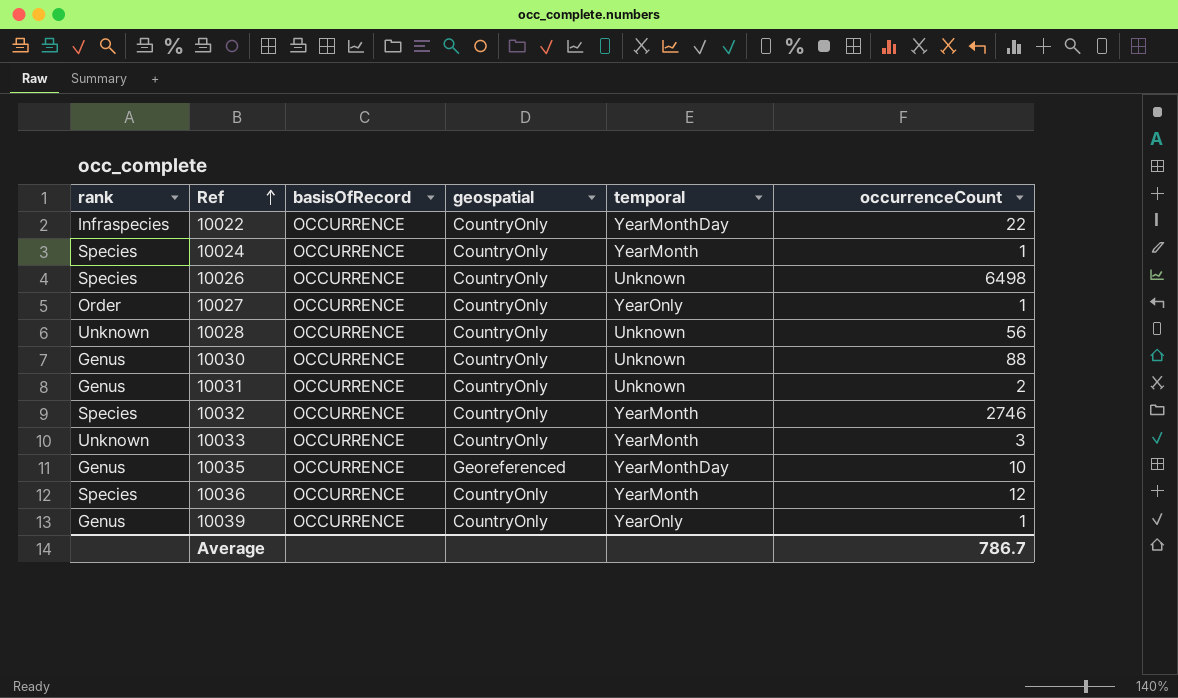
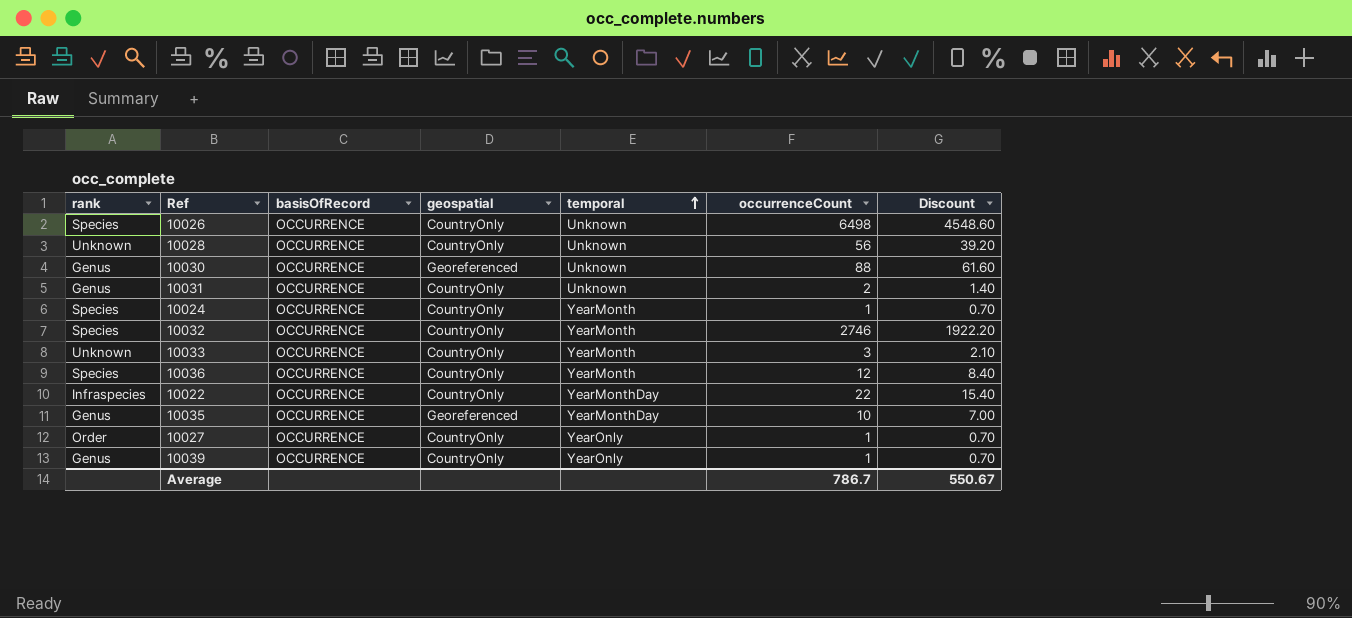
row order: Ref ascending -> temporal ascending
column Discount | formula: none -> [occurrenceCount] * 0.7
10030 | geospatial: CountryOnly -> Georeferenced

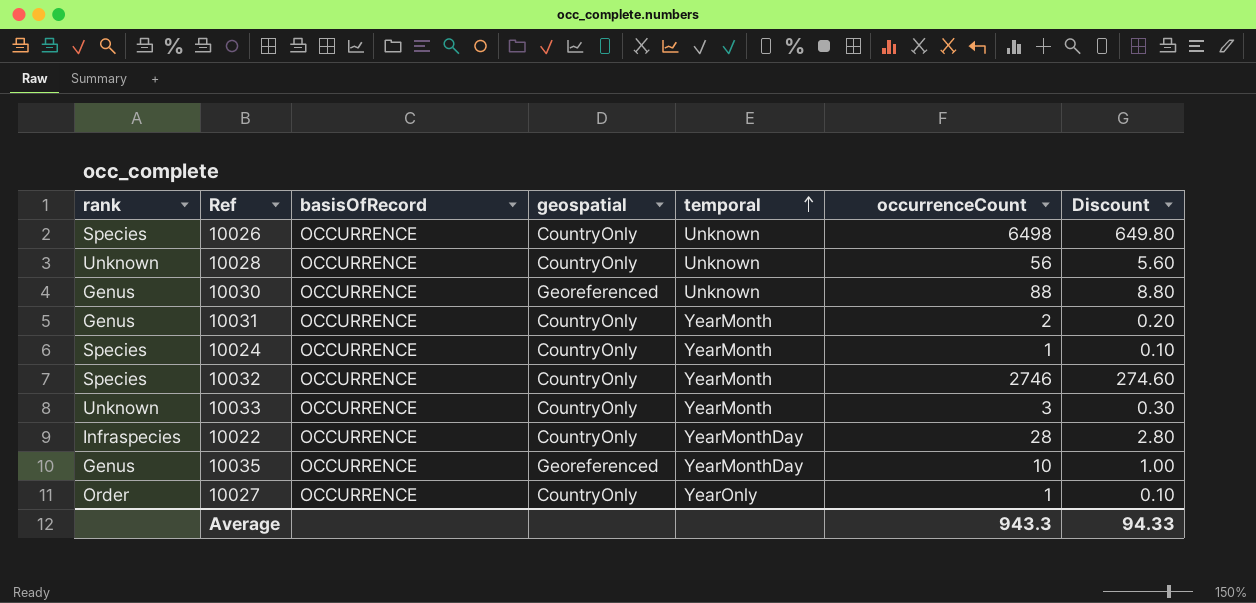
column Discount | formula: [occurrenceCount] * 0.7 -> [occurrenceCount] * 0.1
row 10036: Species | OCCURRENCE | CountryOnly | YearMonth | 12 | 8.40 -> none
row 10039: Genus | OCCURRENCE | CountryOnly | YearOnly | 1 | 0.70 -> none
10031 | temporal: Unknown -> YearMonth
10022 | occurrenceCount: 22 -> 28
Average | occurrenceCount: 786.7 -> 943.3
Average | Discount: 550.67 -> 94.33

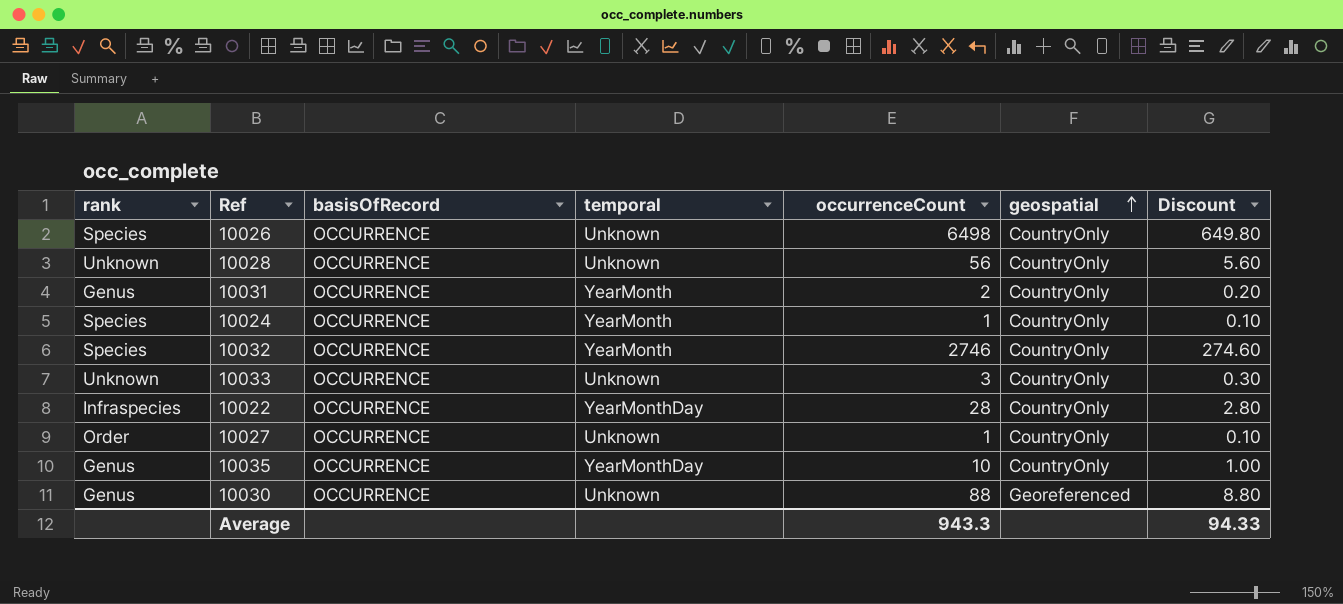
row order: temporal ascending -> geospatial ascending
column geospatial | position: 4 -> 6
10033 | temporal: YearMonth -> Unknown
10027 | temporal: YearOnly -> Unknown
10035 | geospatial: Georeferenced -> CountryOnly

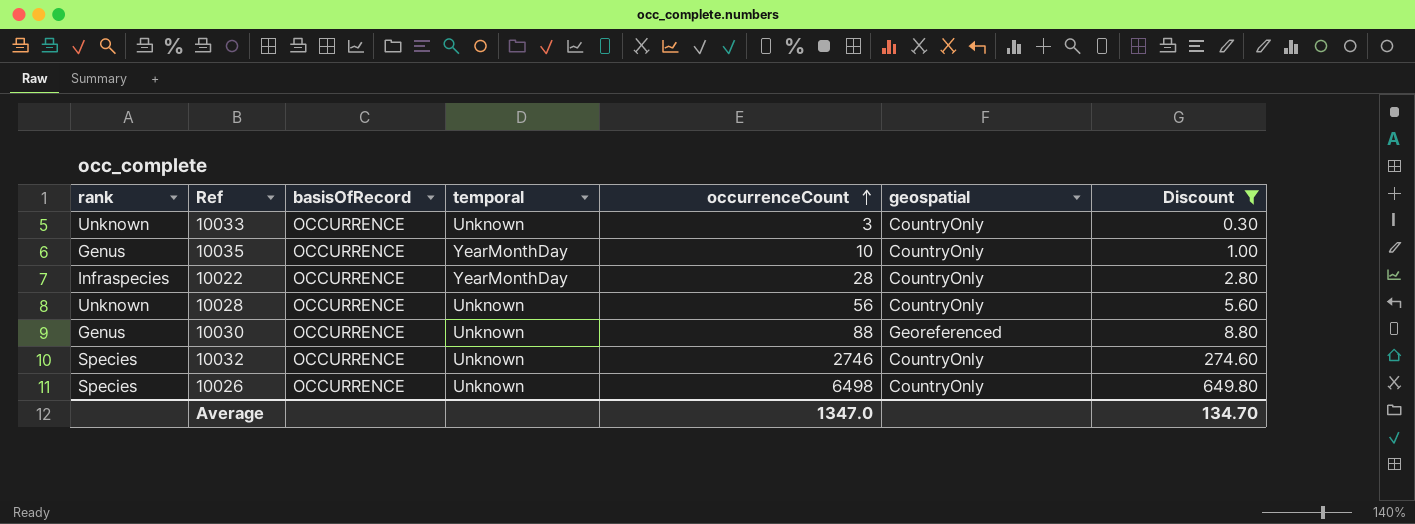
filter: none -> Discount >= 0.30
row order: geospatial ascending -> occurrenceCount ascending
10032 | temporal: YearMonth -> Unknown
Average | occurrenceCount: 943.3 -> 1347.0
Average | Discount: 94.33 -> 134.70

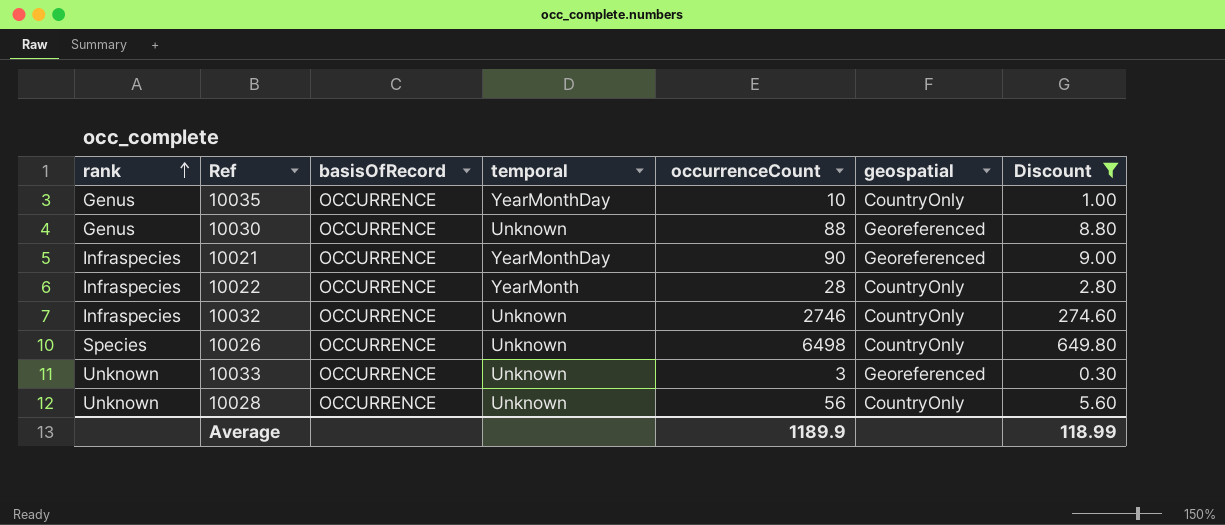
row order: occurrenceCount ascending -> rank ascending
row 10021: none -> Infraspecies | OCCURRENCE | YearMonthDay | 90 | Georeferenced | 9.00
10022 | temporal: YearMonthDay -> YearMonth
10032 | rank: Species -> Infraspecies
10033 | geospatial: CountryOnly -> Georeferenced
Average | occurrenceCount: 1347.0 -> 1189.9
Average | Discount: 134.70 -> 118.99

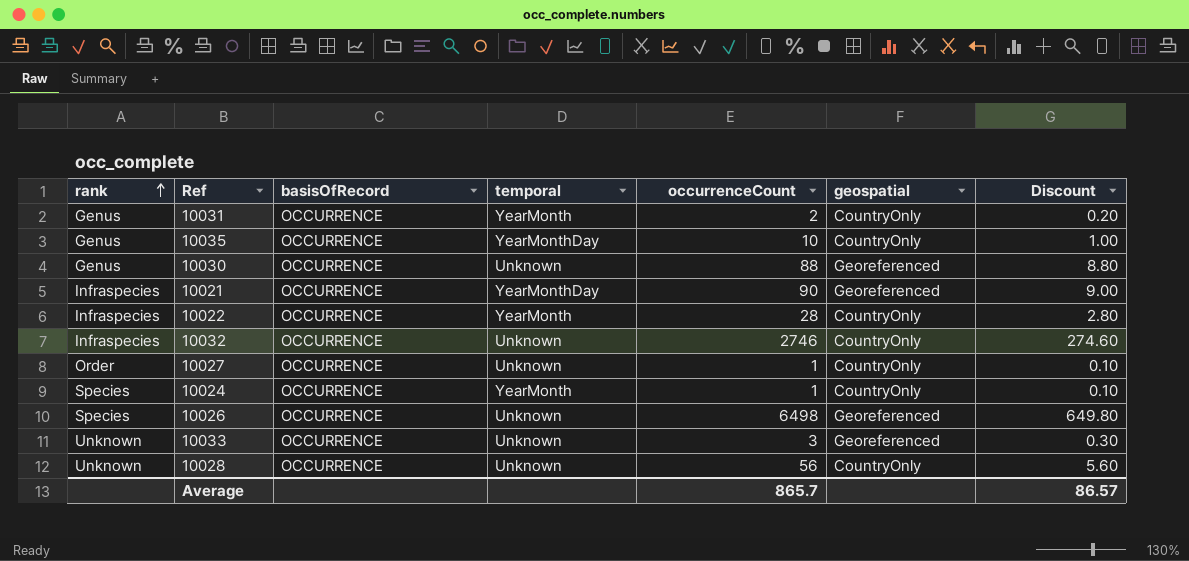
filter: Discount >= 0.30 -> none
10026 | geospatial: CountryOnly -> Georeferenced
Average | occurrenceCount: 1189.9 -> 865.7
Average | Discount: 118.99 -> 86.57

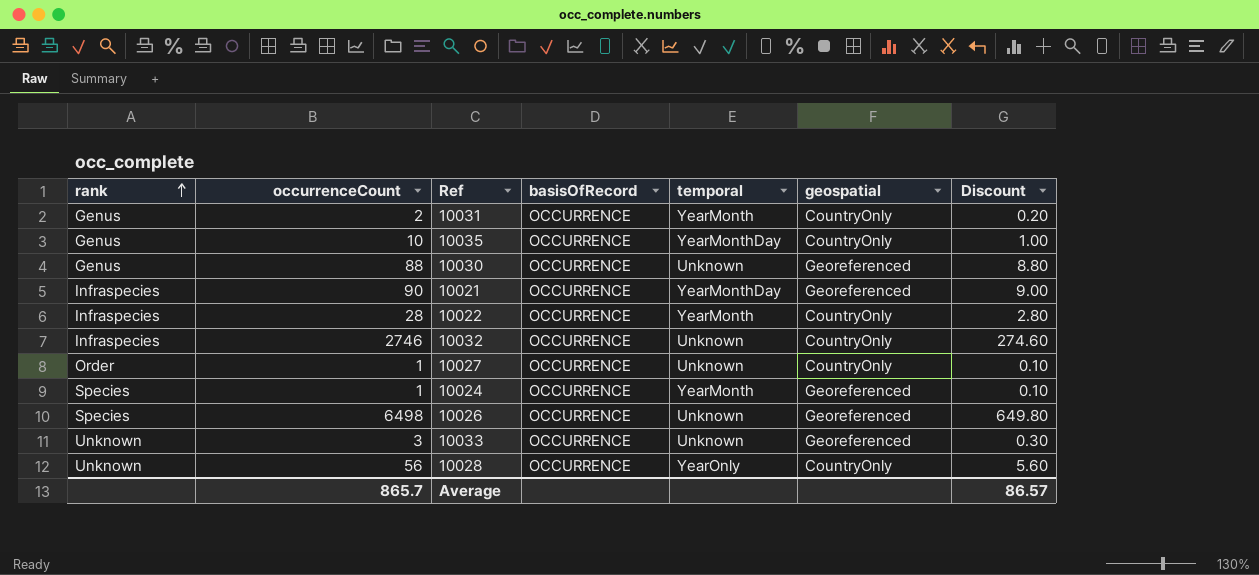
column occurrenceCount | position: 5 -> 2
10024 | geospatial: CountryOnly -> Georeferenced
10028 | temporal: Unknown -> YearOnly

